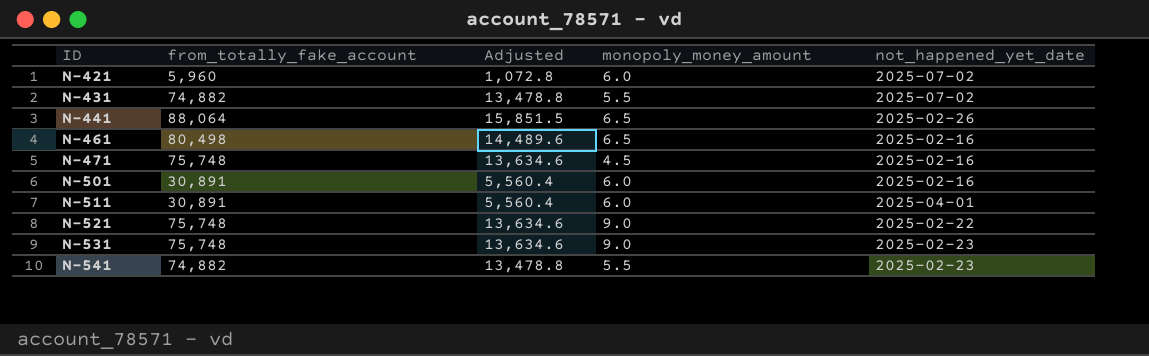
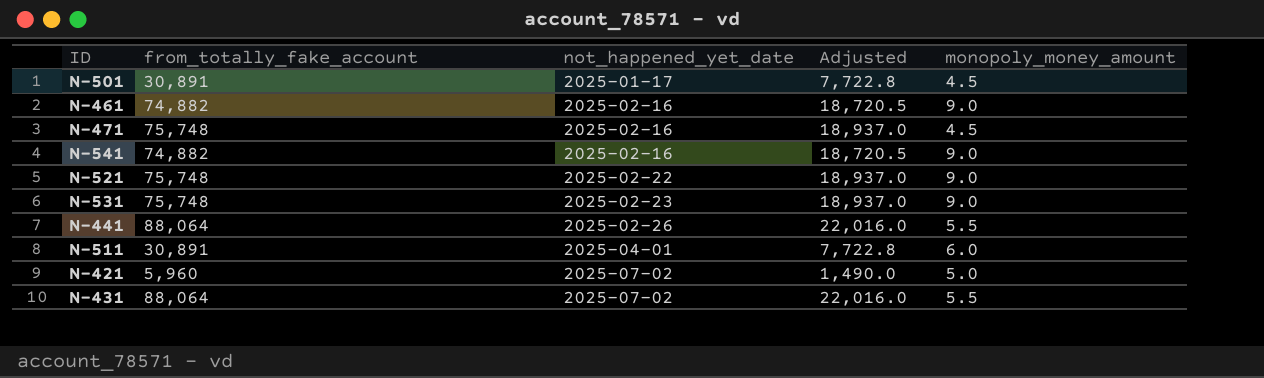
row order: ID ascending -> not_happened_yet_date ascending
column not_happened_yet_date | position: 5 -> 3
column Adjusted | formula: [from_totally_fake_account] * 0.18 -> [from_totally_fake_account] * 0.25
N-501 | not_happened_yet_date: 2025-02-16 -> 2025-01-17
N-501 | monopoly_money_amount: 6.0 -> 4.5
N-461 | from_totally_fake_account: 80,498 -> 74,882
N-461 | monopoly_money_amount: 6.5 -> 9.0
N-541 | not_happened_yet_date: 2025-02-23 -> 2025-02-16
N-541 | monopoly_money_amount: 5.5 -> 9.0
N-441 | monopoly_money_amount: 6.5 -> 5.5
N-421 | monopoly_money_amount: 6.0 -> 5.0
N-431 | from_totally_fake_account: 74,882 -> 88,064

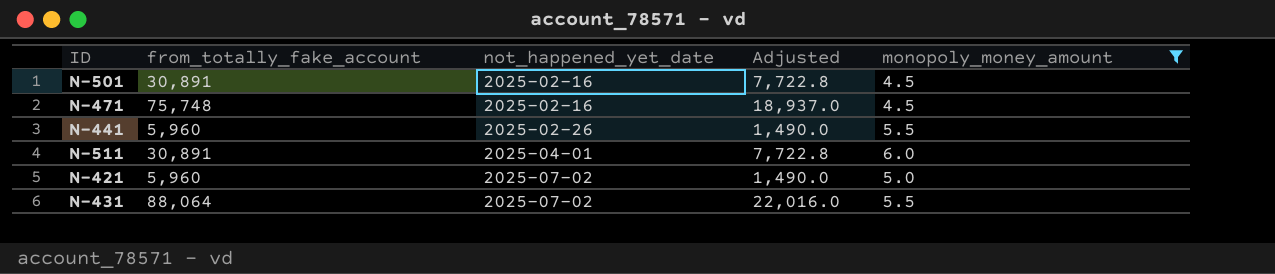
filter: none -> monopoly_money_amount != 9.0
N-501 | not_happened_yet_date: 2025-01-17 -> 2025-02-16
N-441 | from_totally_fake_account: 88,064 -> 5,960
N-441 | Adjusted: 22,016.0 -> 1,490.0

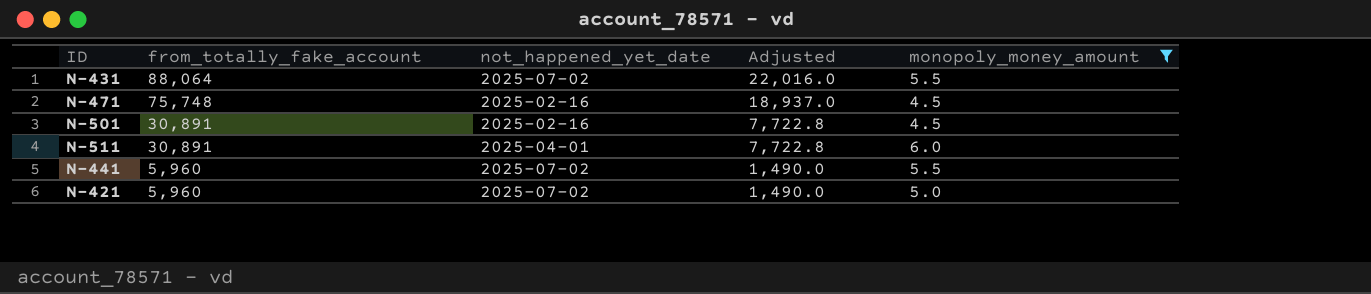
row order: not_happened_yet_date ascending -> from_totally_fake_account descending
N-441 | not_happened_yet_date: 2025-02-26 -> 2025-07-02

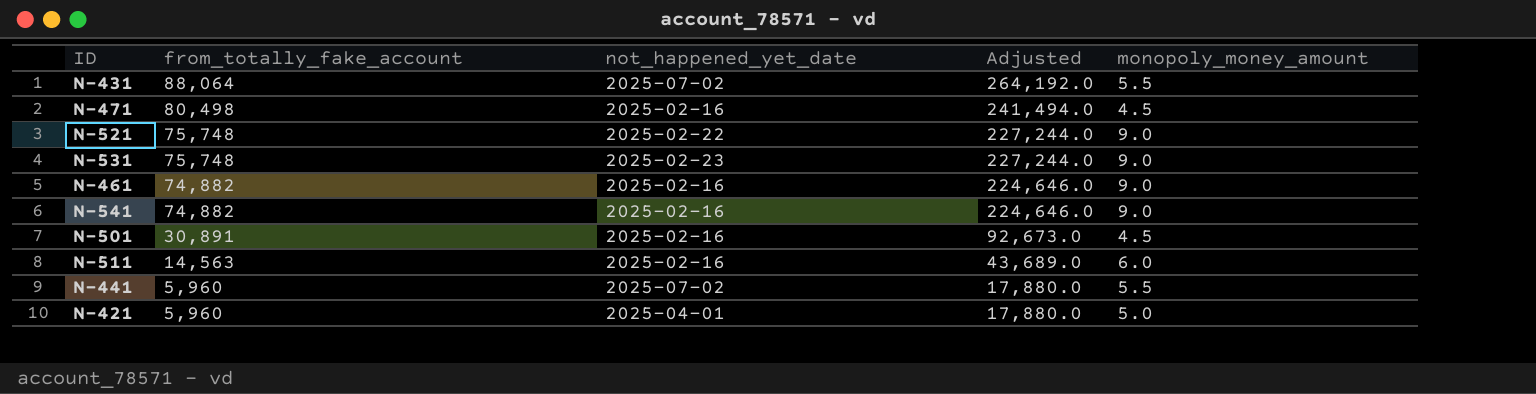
filter: monopoly_money_amount != 9.0 -> none
column Adjusted | formula: [from_totally_fake_account] * 0.25 -> [from_totally_fake_account] * 3
N-471 | from_totally_fake_account: 75,748 -> 80,498
N-511 | from_totally_fake_account: 30,891 -> 14,563
N-511 | not_happened_yet_date: 2025-04-01 -> 2025-02-16
N-421 | not_happened_yet_date: 2025-07-02 -> 2025-04-01

